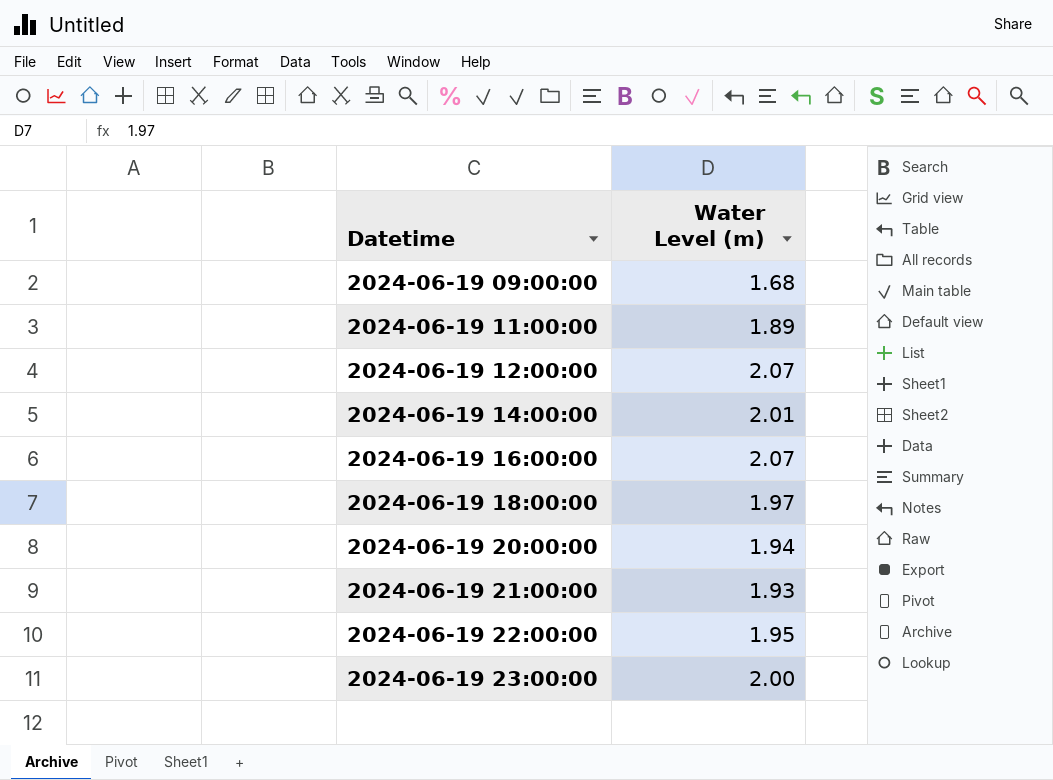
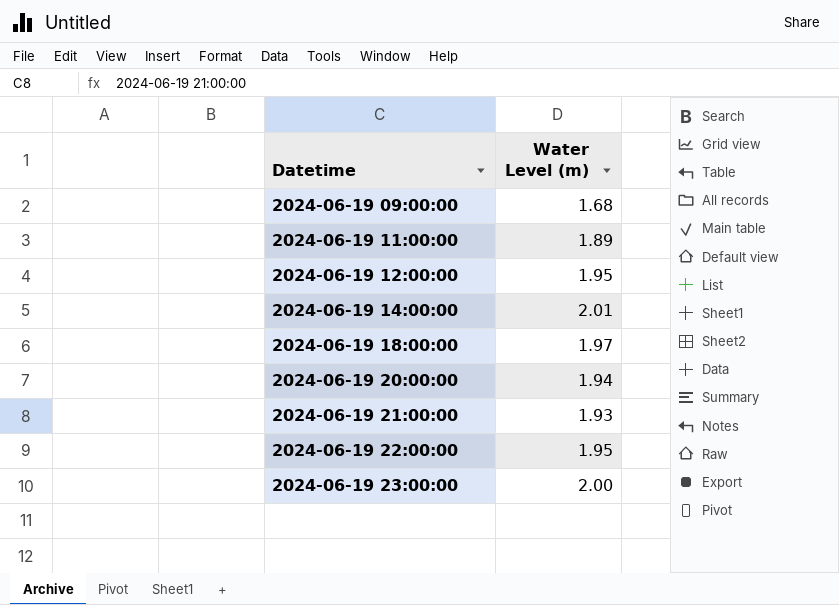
row 2024-06-19 16:00:00: 2.07 -> none
2024-06-19 12:00:00 | Water Level (m): 2.07 -> 1.95

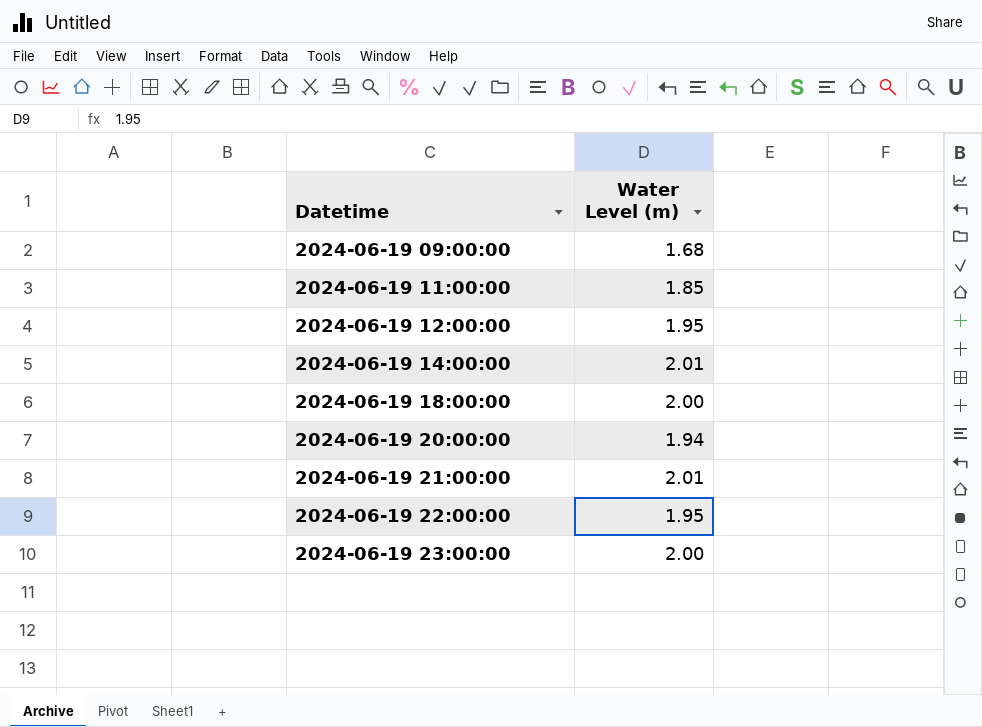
2024-06-19 11:00:00 | Water Level (m): 1.89 -> 1.85
2024-06-19 18:00:00 | Water Level (m): 1.97 -> 2.00
2024-06-19 21:00:00 | Water Level (m): 1.93 -> 2.01

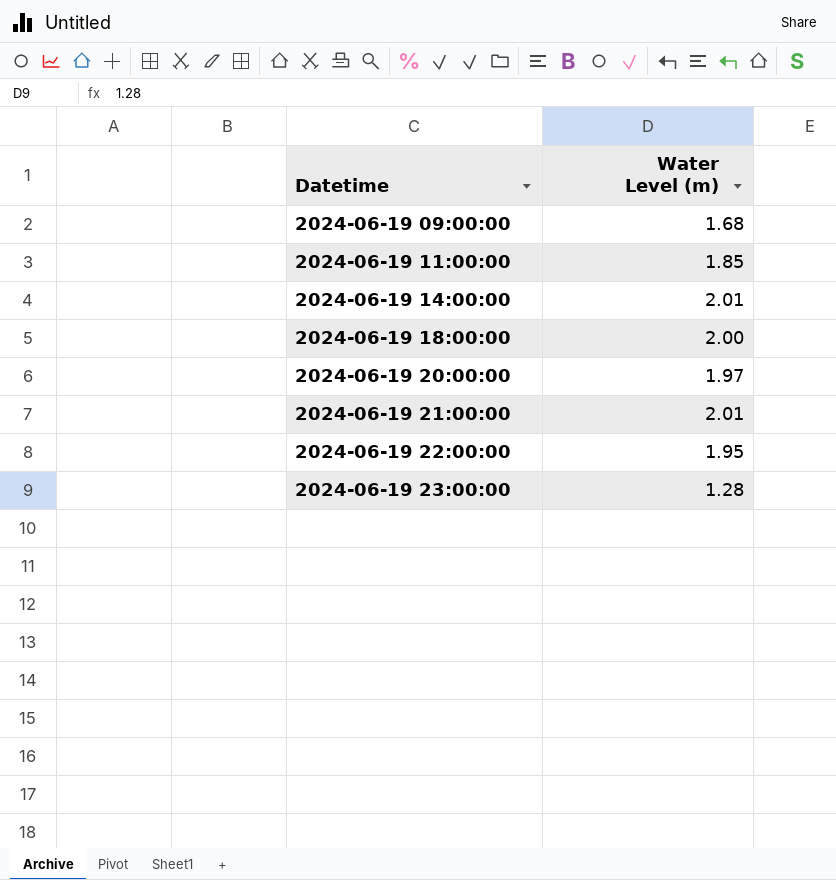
row 2024-06-19 12:00:00: 1.95 -> none
2024-06-19 20:00:00 | Water Level (m): 1.94 -> 1.97
2024-06-19 23:00:00 | Water Level (m): 2.00 -> 1.28

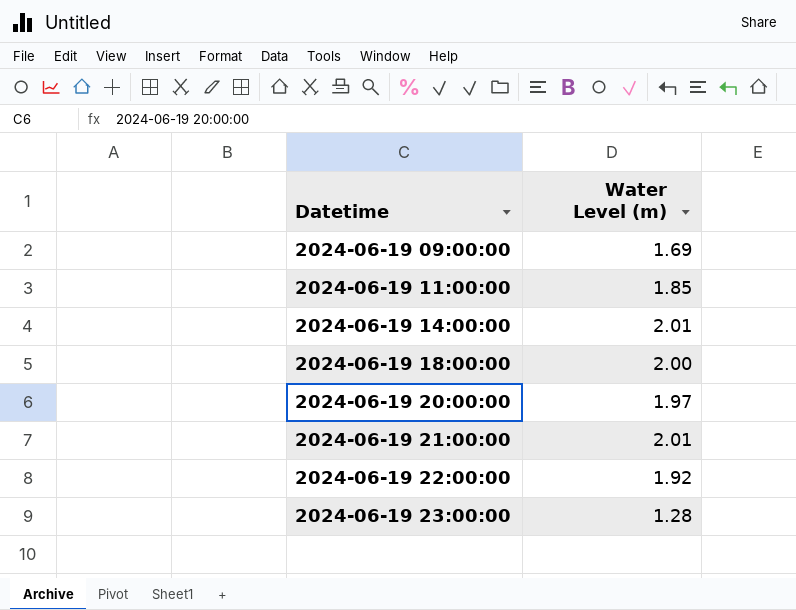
2024-06-19 09:00:00 | Water Level (m): 1.68 -> 1.69
2024-06-19 22:00:00 | Water Level (m): 1.95 -> 1.92

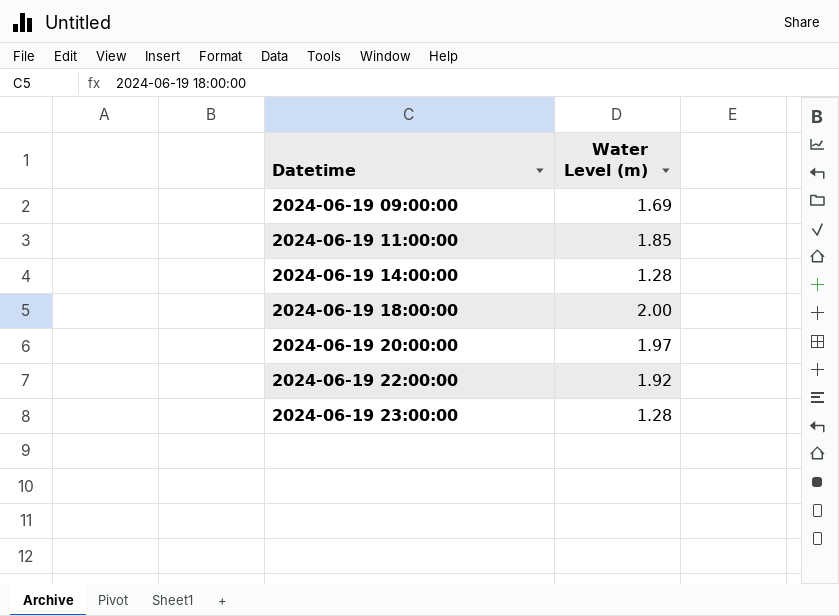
row 2024-06-19 21:00:00: 2.01 -> none
2024-06-19 14:00:00 | Water Level (m): 2.01 -> 1.28

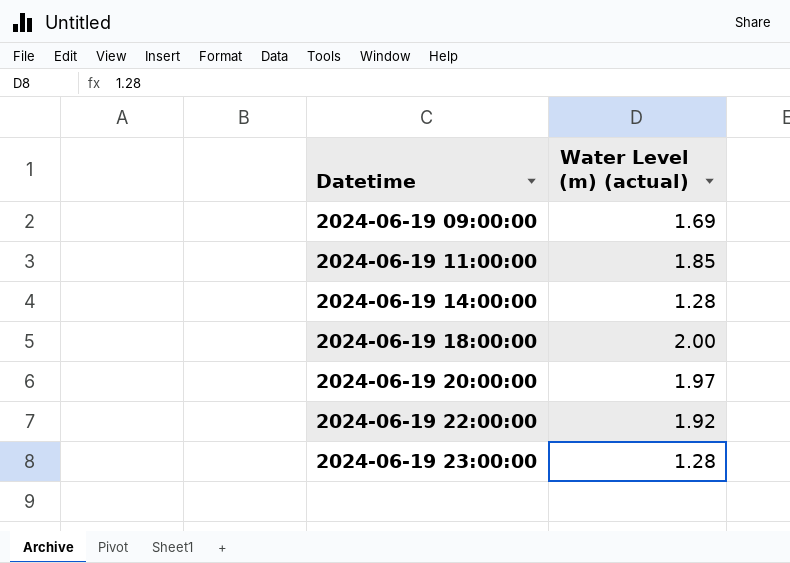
column name: Water Level (m) -> Water Level (m) (actual)

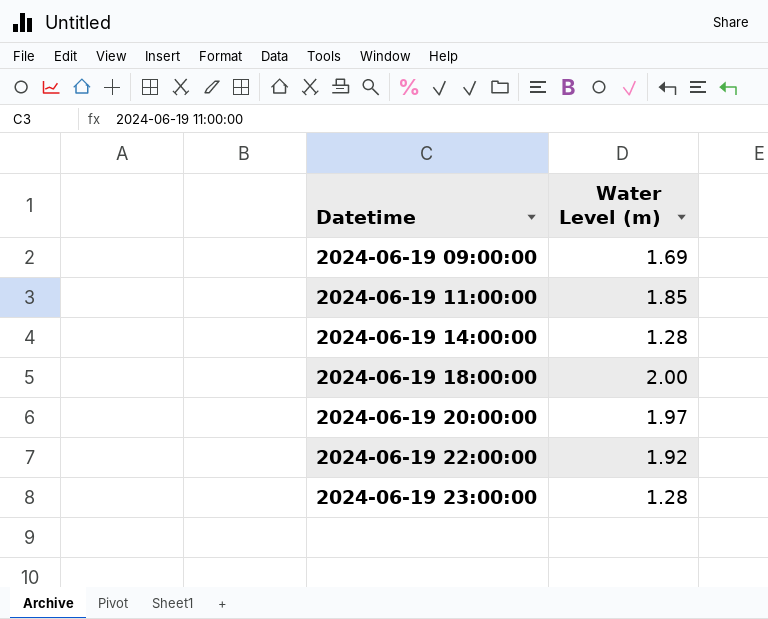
column name: Water Level (m) (actual) -> Water Level (m)

